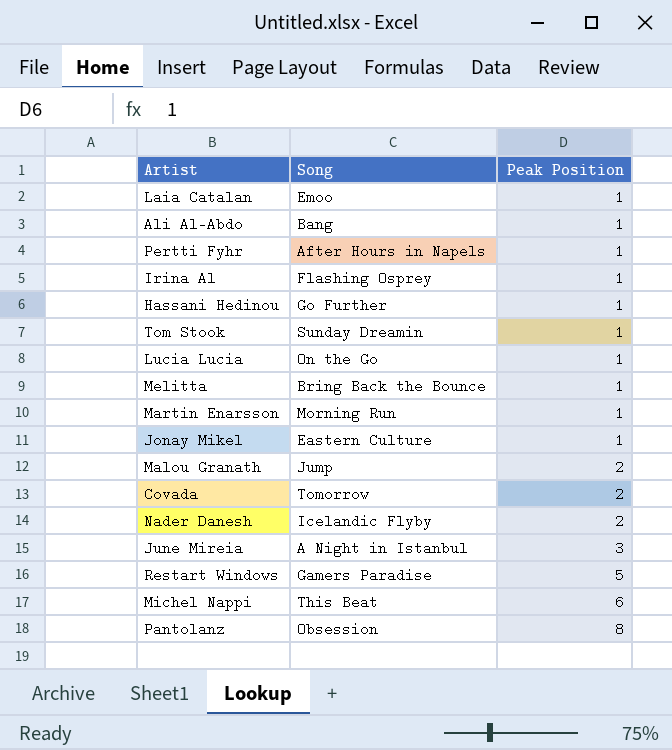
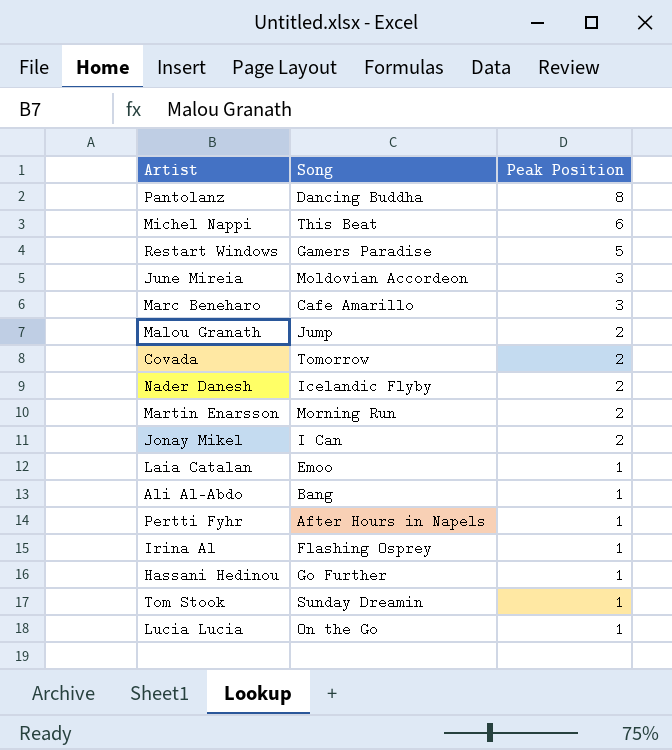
row order: Peak Position ascending -> Peak Position descending
row Melitta: Bring Back the Bounce | 1 -> none
Pantolanz | Song: Obsession -> Dancing Buddha
June Mireia | Song: A Night in Istanbul -> Moldovian Accordeon
row Marc Beneharo: none -> Cafe Amarillo | 3
Martin Enarsson | Peak Position: 1 -> 2
Jonay Mikel | Song: Eastern Culture -> I Can
Jonay Mikel | Peak Position: 1 -> 2

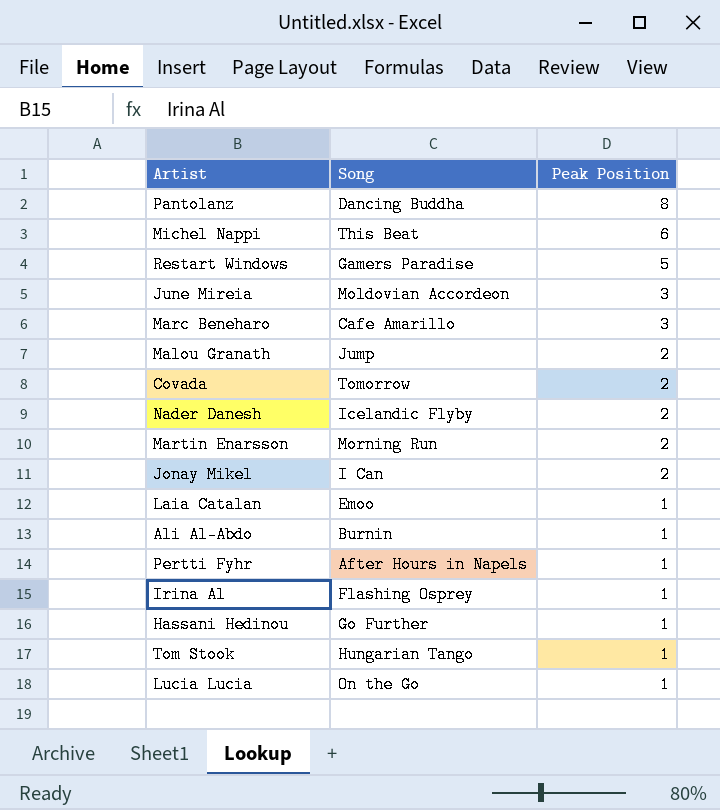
Ali Al-Abdo | Song: Bang -> Burnin
Tom Stook | Song: Sunday Dreamin -> Hungarian Tango

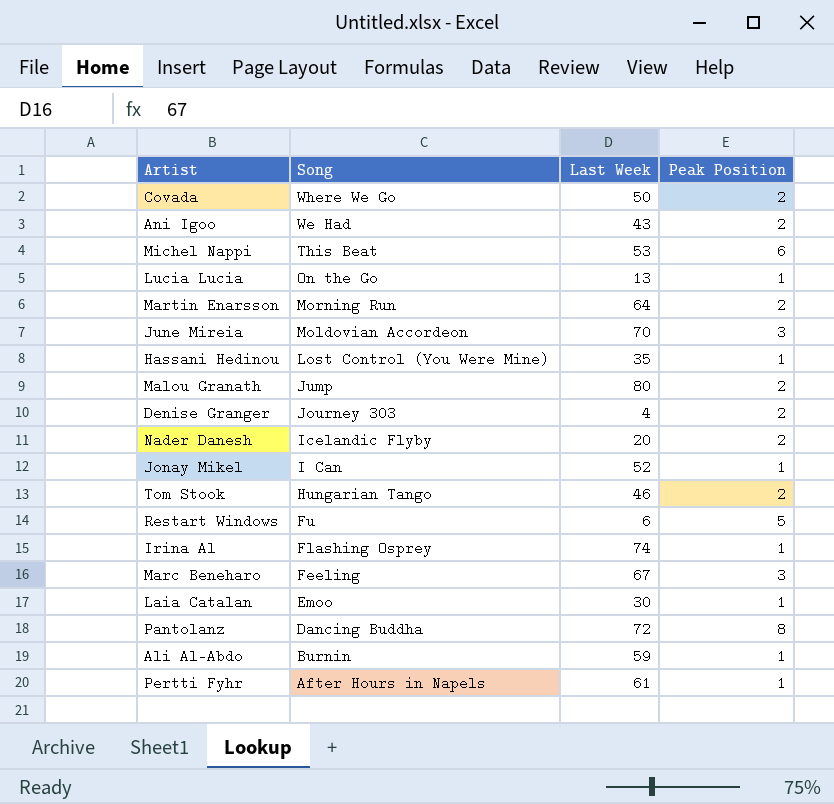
row order: Peak Position descending -> Song descending
column Last Week | position: none -> 3
Covada | Song: Tomorrow -> Where We Go
row Ani Igoo: none -> We Had | 43 | 2
Hassani Hedinou | Song: Go Further -> Lost Control (You Were Mine)
row Denise Granger: none -> Journey 303 | 4 | 2
Jonay Mikel | Peak Position: 2 -> 1
Tom Stook | Peak Position: 1 -> 2
Restart Windows | Song: Gamers Paradise -> Fu
Marc Beneharo | Song: Cafe Amarillo -> Feeling

